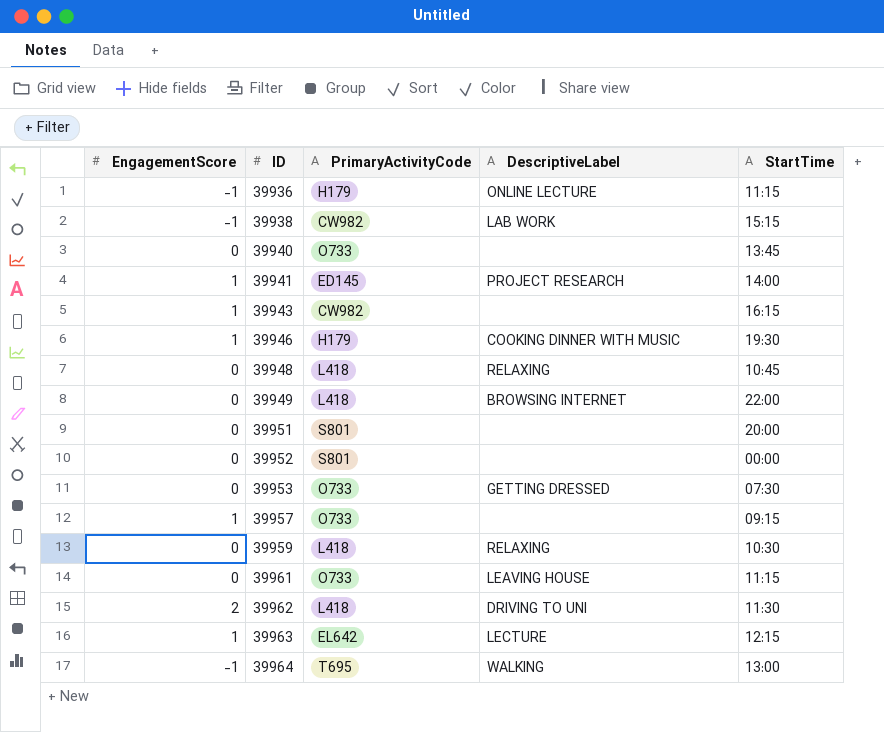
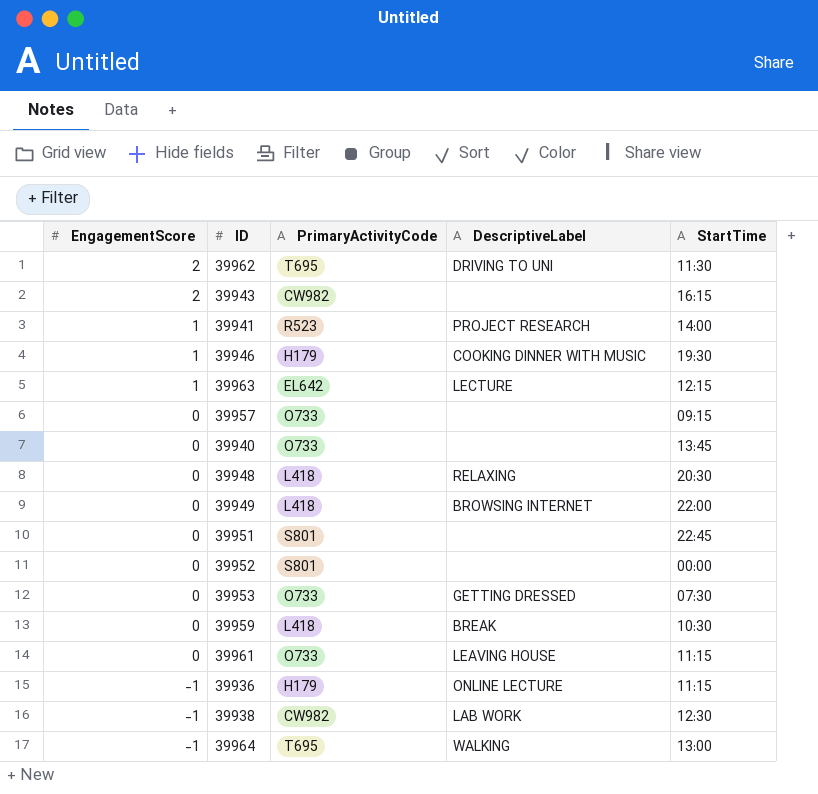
row order: ID ascending -> EngagementScore descending
39962 | PrimaryActivityCode: L418 -> T695
39943 | EngagementScore: 1 -> 2
39941 | PrimaryActivityCode: ED145 -> R523
39957 | EngagementScore: 1 -> 0
39948 | StartTime: 10:45 -> 20:30
39951 | StartTime: 20:00 -> 22:45
39959 | DescriptiveLabel: RELAXING -> BREAK
39938 | StartTime: 15:15 -> 12:30

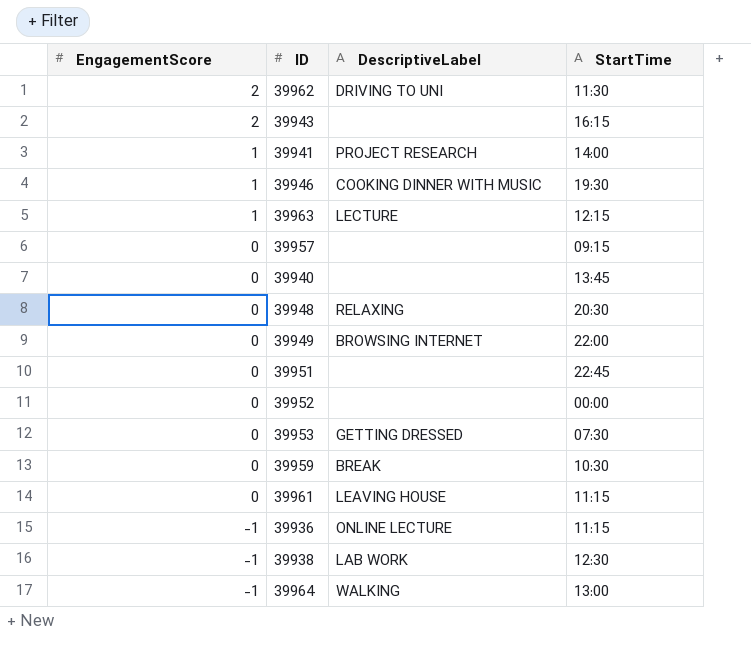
column PrimaryActivityCode | position: 3 -> none

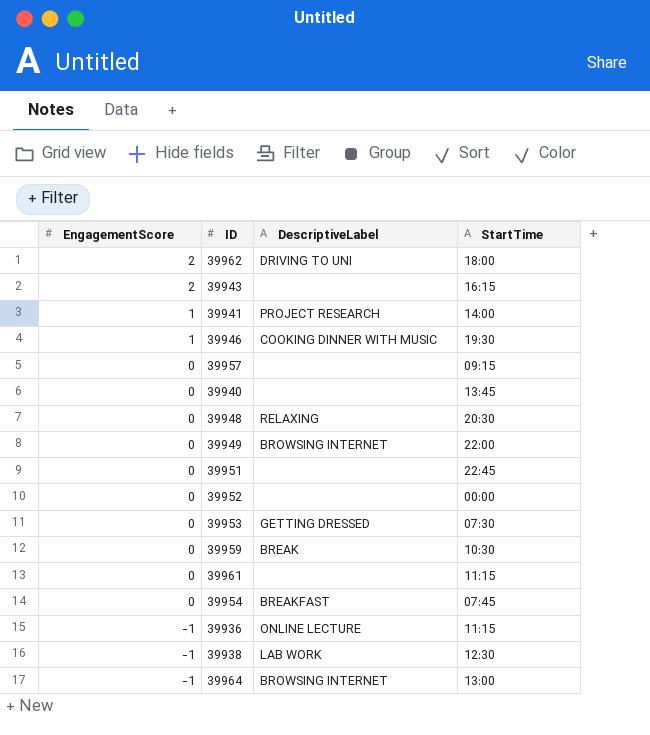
row 39963: 1 | LECTURE | 12:15 -> none
39962 | StartTime: 11:30 -> 18:00
39961 | DescriptiveLabel: LEAVING HOUSE -> none
row 39954: none -> 0 | BREAKFAST | 07:45
39964 | DescriptiveLabel: WALKING -> BROWSING INTERNET

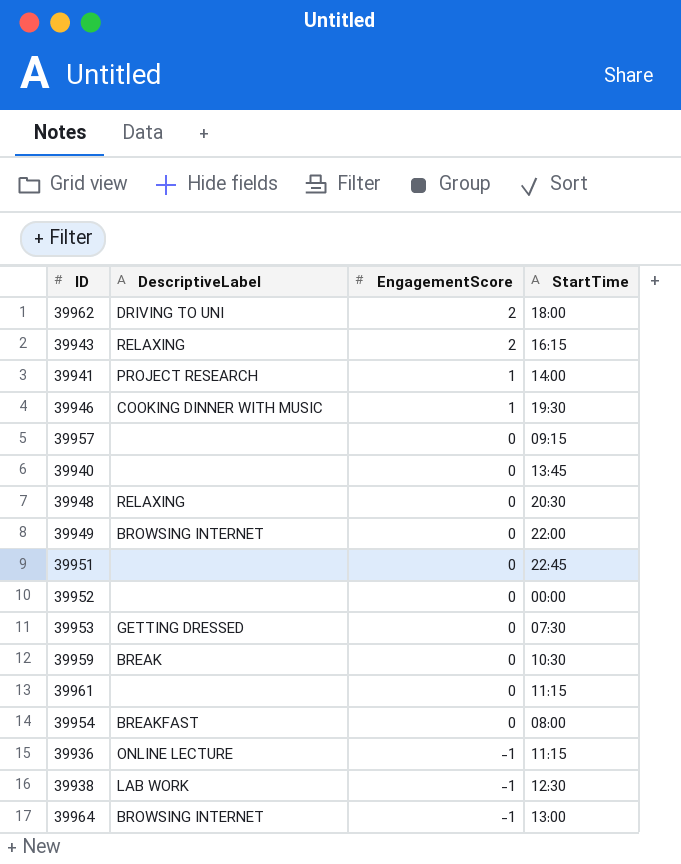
column EngagementScore | position: 1 -> 3
39943 | DescriptiveLabel: none -> RELAXING
39954 | StartTime: 07:45 -> 08:00

